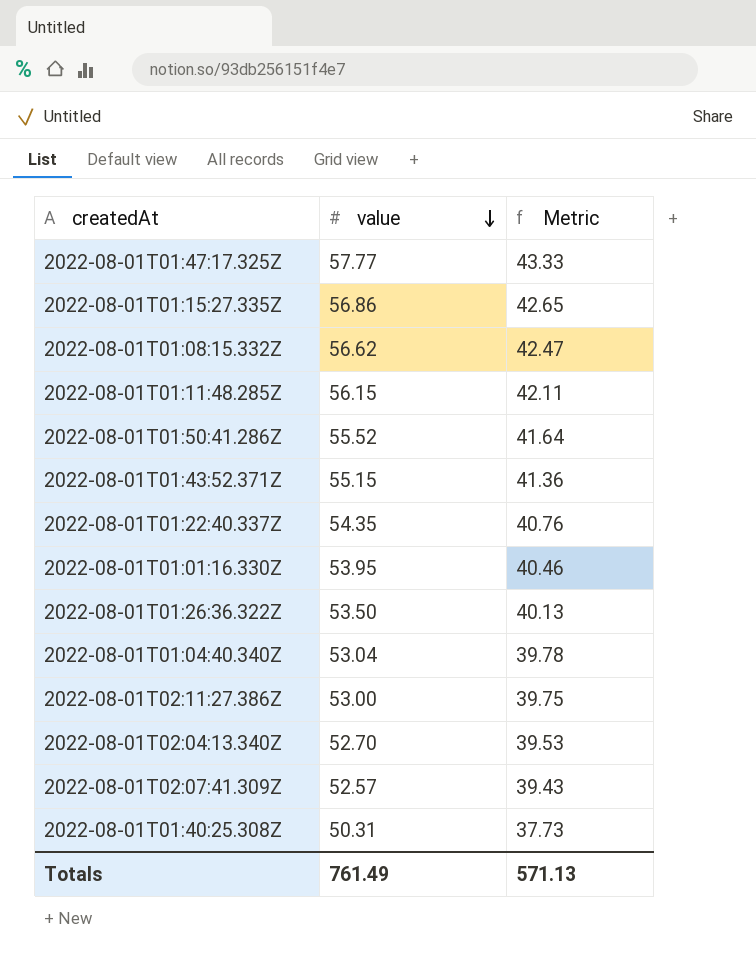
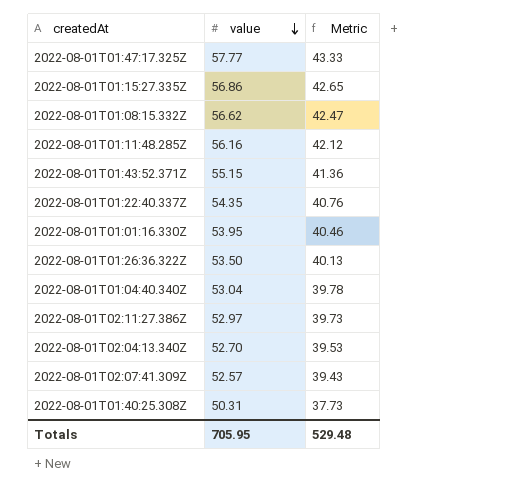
row 2022-08-01T01:50:41.286Z: 55.52 | 41.64 -> none
2022-08-01T01:11:48.285Z | value: 56.15 -> 56.16
2022-08-01T01:11:48.285Z | Metric: 42.11 -> 42.12
2022-08-01T02:11:27.386Z | value: 53.00 -> 52.97
2022-08-01T02:11:27.386Z | Metric: 39.75 -> 39.73
Totals | value: 761.49 -> 705.95
Totals | Metric: 571.13 -> 529.48

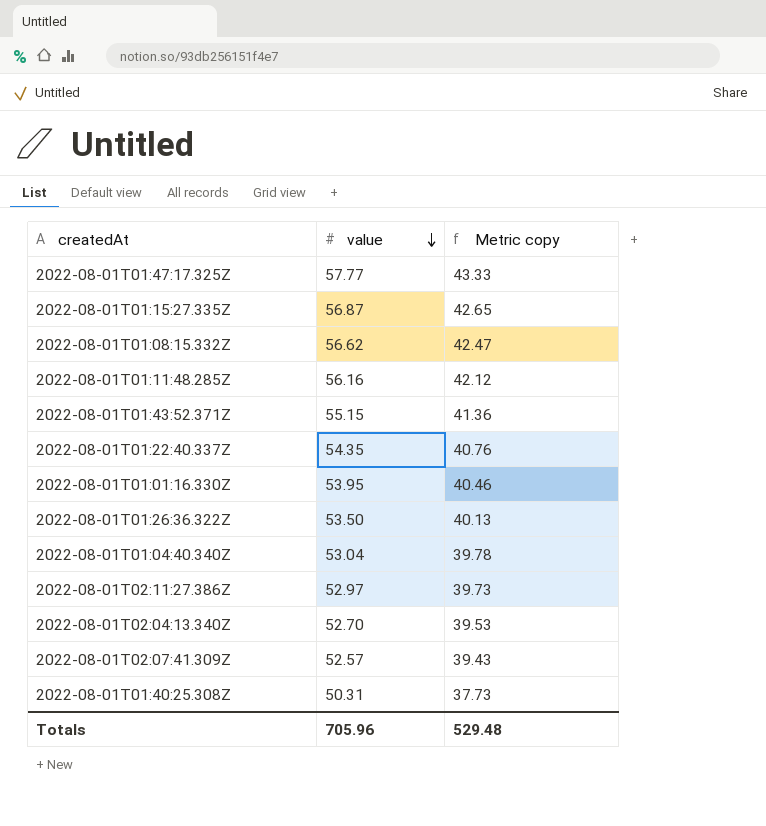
column name: Metric -> Metric copy
2022-08-01T01:15:27.335Z | value: 56.86 -> 56.87
Totals | value: 705.95 -> 705.96

